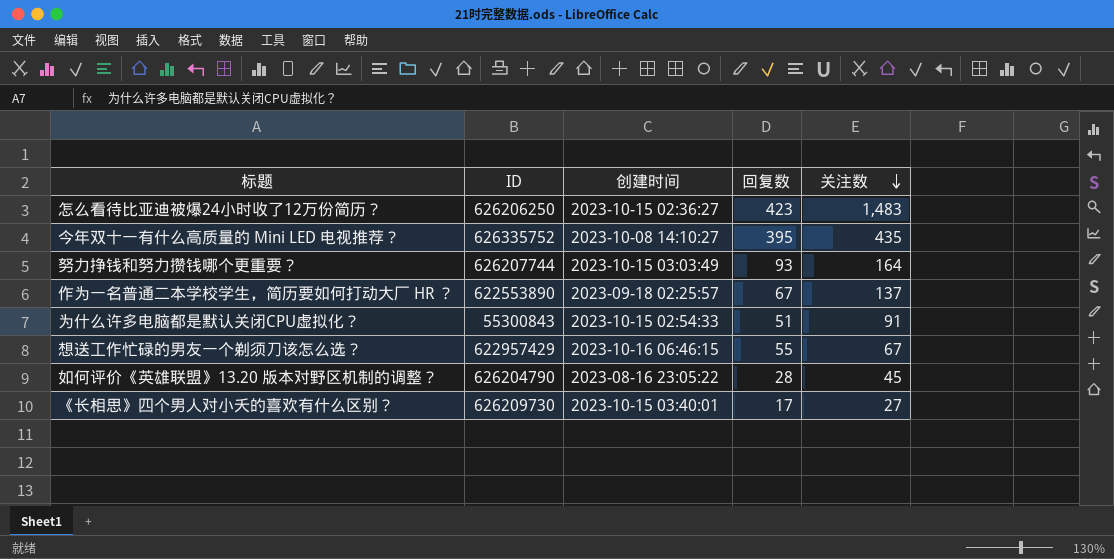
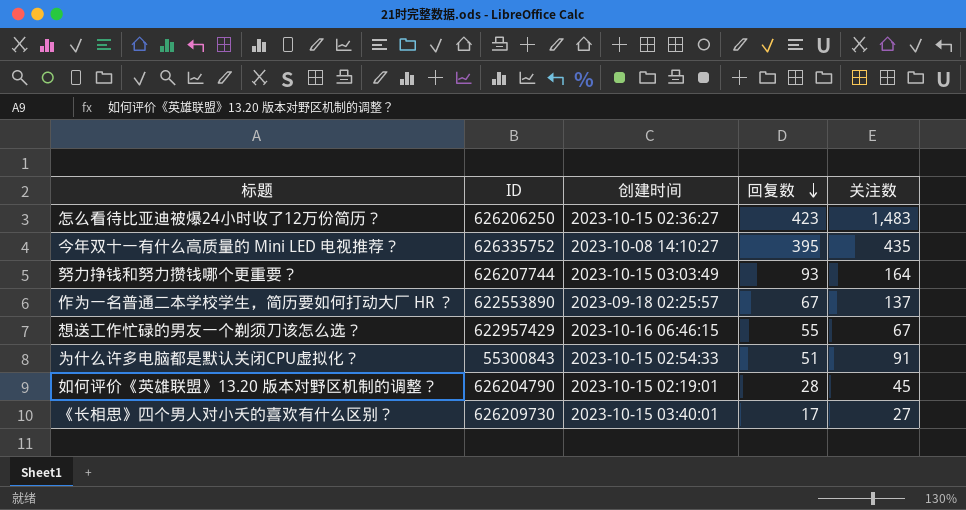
row order: 关注数 descending -> 回复数 descending
如何评价《英雄联盟》13.20 版本对野区机制的调整？ | 创建时间: 2023-08-16 23:05:22 -> 2023-10-15 02:19:01

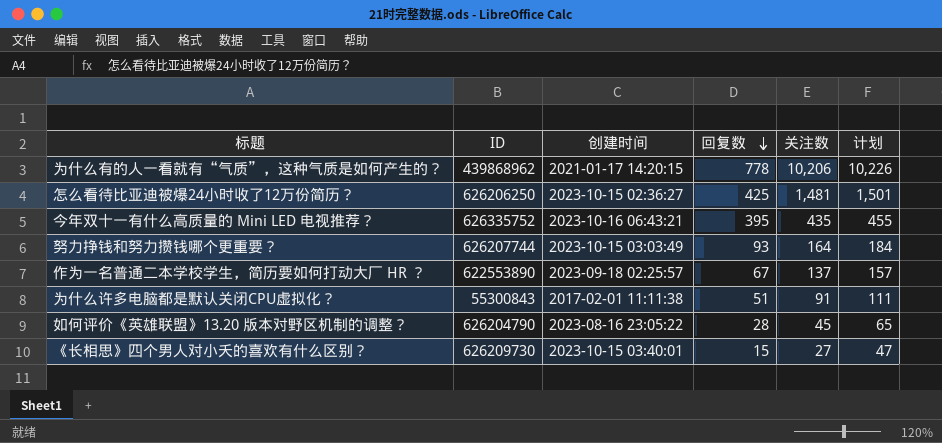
column 计划 | formula: none -> [关注数] + 20
row 想送工作忙碌的男友一个剃须刀该怎么选？: 622957429 | 2023-10-16 06:46:15 | 55 | 67 -> none
row 为什么有的人一看就有“气质”，这种气质是如何产生的？: none -> 439868962 | 2021-01-17 14:20:15 | 778 | 10,206 | 10,226
怎么看待比亚迪被爆24小时收了12万份简历？ | 回复数: 423 -> 425
怎么看待比亚迪被爆24小时收了12万份简历？ | 关注数: 1,483 -> 1,481
今年双十一有什么高质量的 Mini LED 电视推荐？ | 创建时间: 2023-10-08 14:10:27 -> 2023-10-16 06:43:21
为什么许多电脑都是默认关闭CPU虚拟化？ | 创建时间: 2023-10-15 02:54:33 -> 2017-02-01 11:11:38
如何评价《英雄联盟》13.20 版本对野区机制的调整？ | 创建时间: 2023-10-15 02:19:01 -> 2023-08-16 23:05:22
《长相思》四个男人对小夭的喜欢有什么区别？ | 回复数: 17 -> 15

